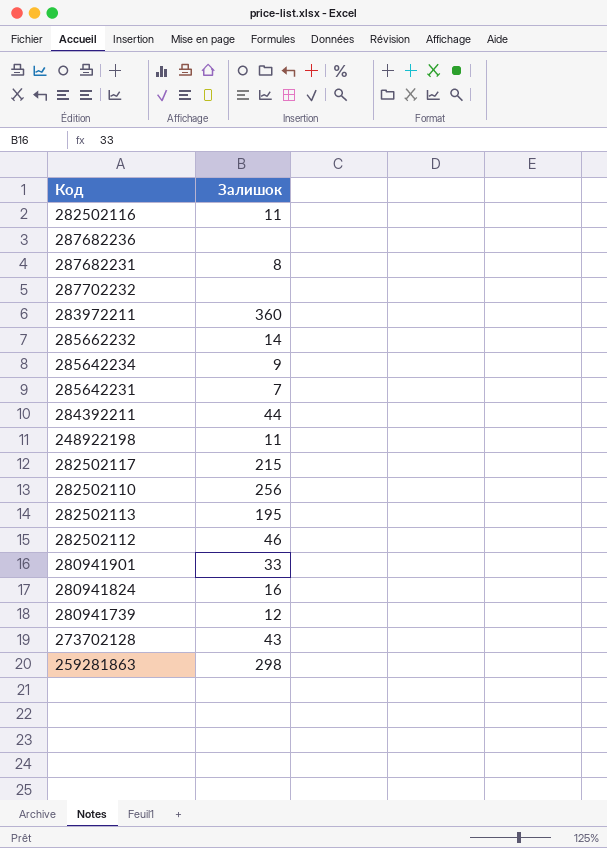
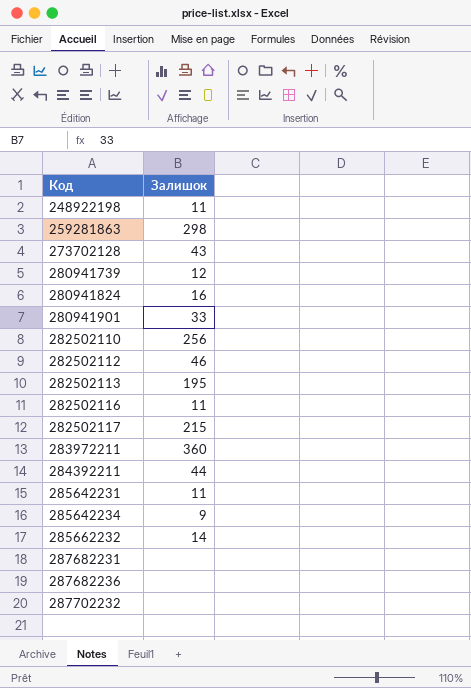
row order: none -> Код ascending
285642231 | Залишок: 7 -> 11
287682231 | Залишок: 8 -> none

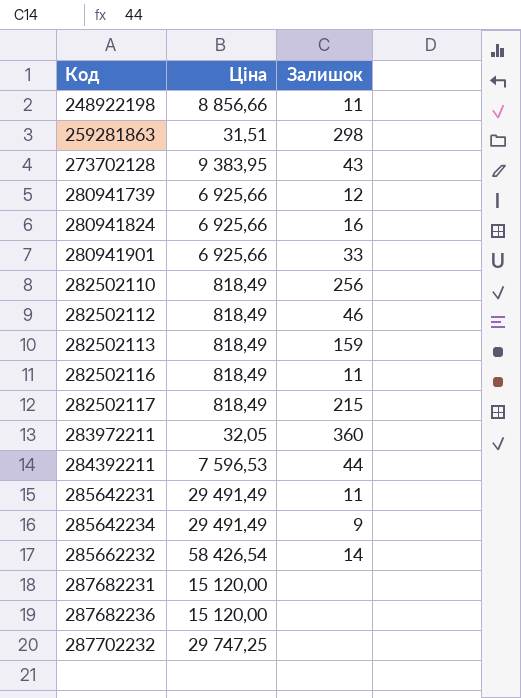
column Ціна | position: none -> 2
282502113 | Залишок: 195 -> 159

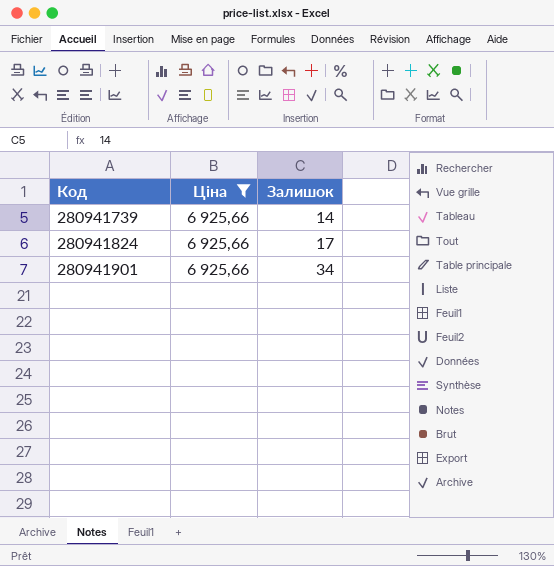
filter: none -> Ціна = 6 925,66
280941739 | Залишок: 12 -> 14
280941824 | Залишок: 16 -> 17
280941901 | Залишок: 33 -> 34

